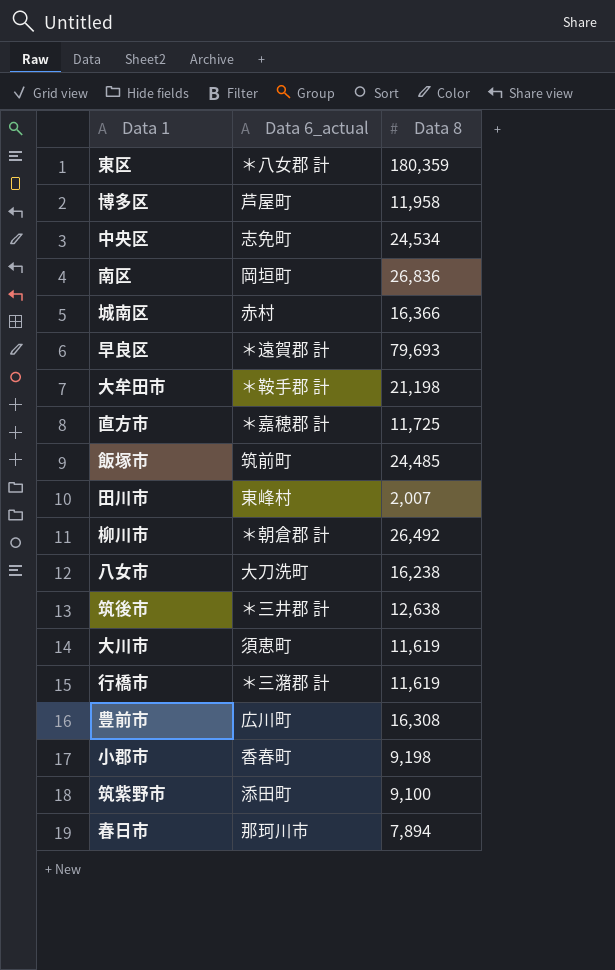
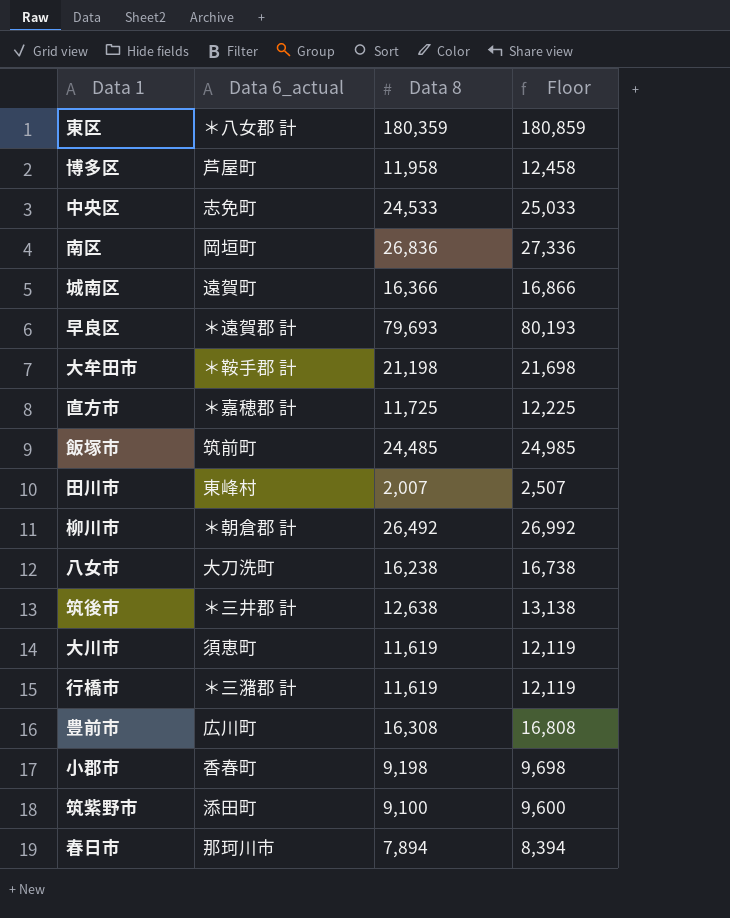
column Floor | formula: none -> [Data 8] + 500
中央区 | Data 8: 24,534 -> 24,533
城南区 | Data 6_actual: 赤村 -> 遠賀町

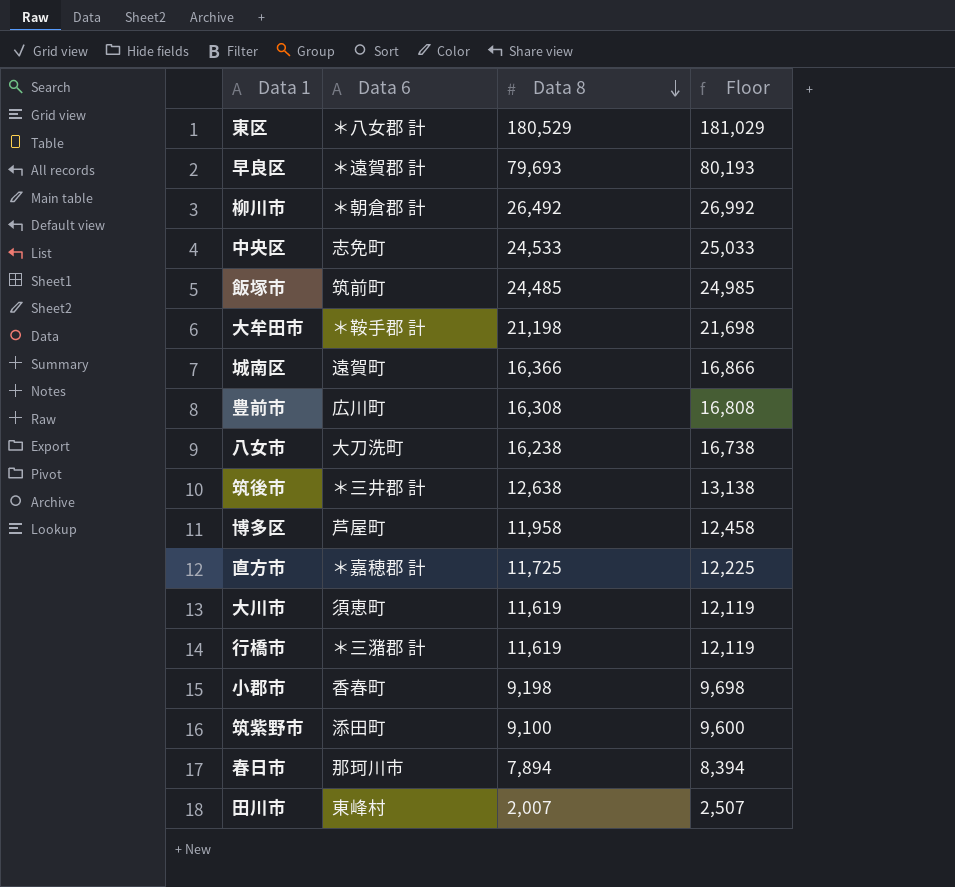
row order: none -> Data 8 descending
column name: Data 6_actual -> Data 6
row 南区: 岡垣町 | 26,836 | 27,336 -> none
東区 | Data 8: 180,359 -> 180,529
東区 | Floor: 180,859 -> 181,029

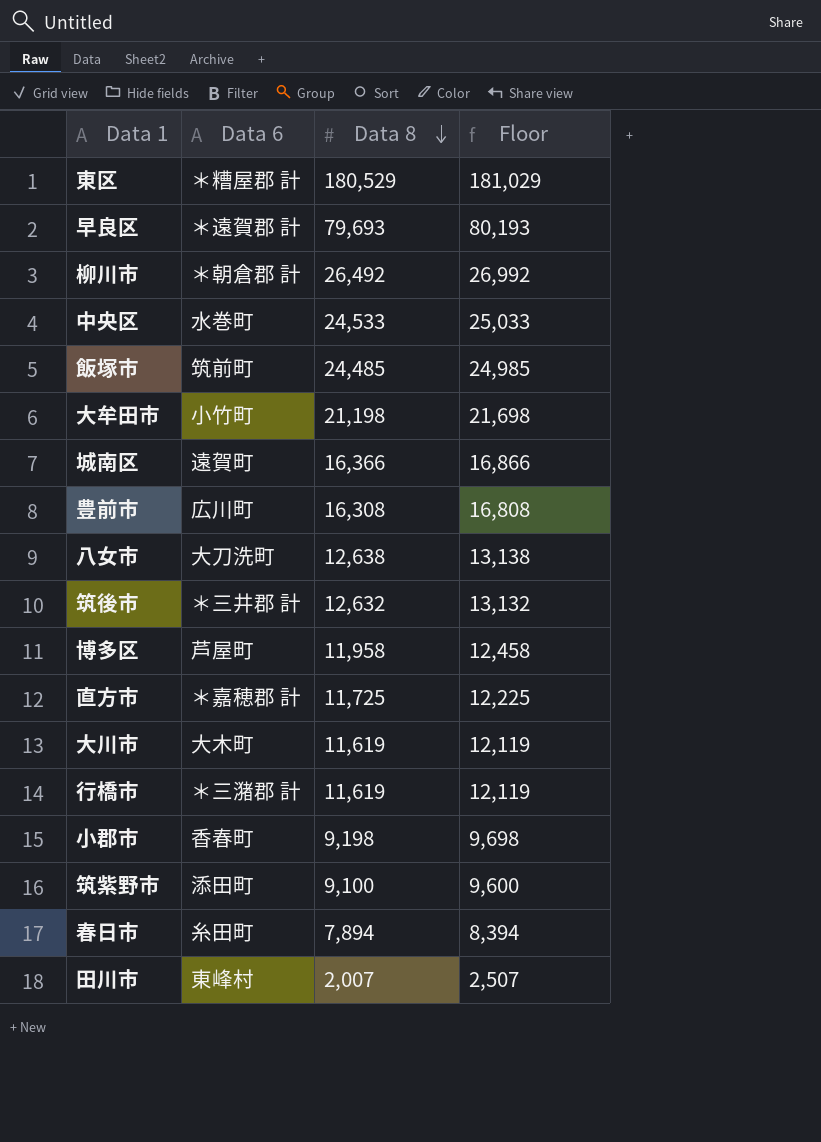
東区 | Data 6: ＊八女郡 計 -> ＊糟屋郡 計
中央区 | Data 6: 志免町 -> 水巻町
大牟田市 | Data 6: ＊鞍手郡 計 -> 小竹町
八女市 | Data 8: 16,238 -> 12,638
八女市 | Floor: 16,738 -> 13,138
筑後市 | Data 8: 12,638 -> 12,632
筑後市 | Floor: 13,138 -> 13,132
大川市 | Data 6: 須恵町 -> 大木町
春日市 | Data 6: 那珂川市 -> 糸田町

